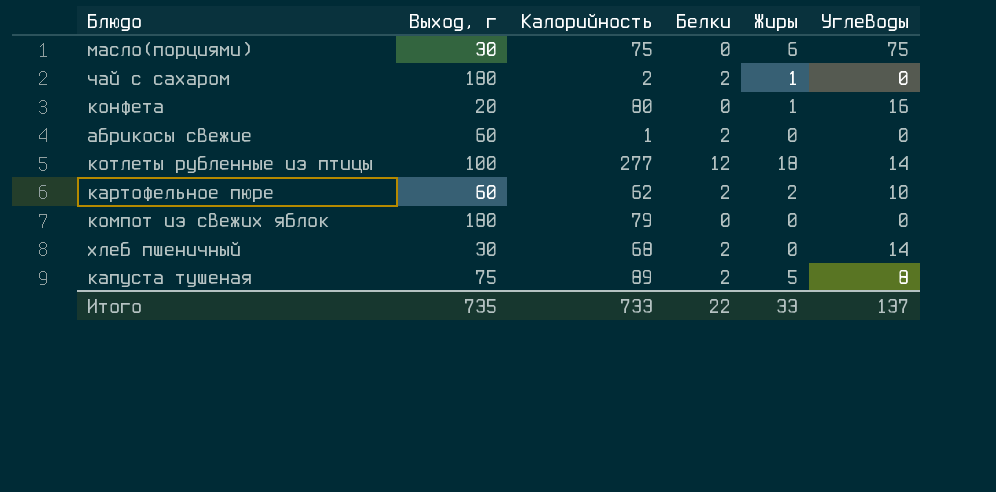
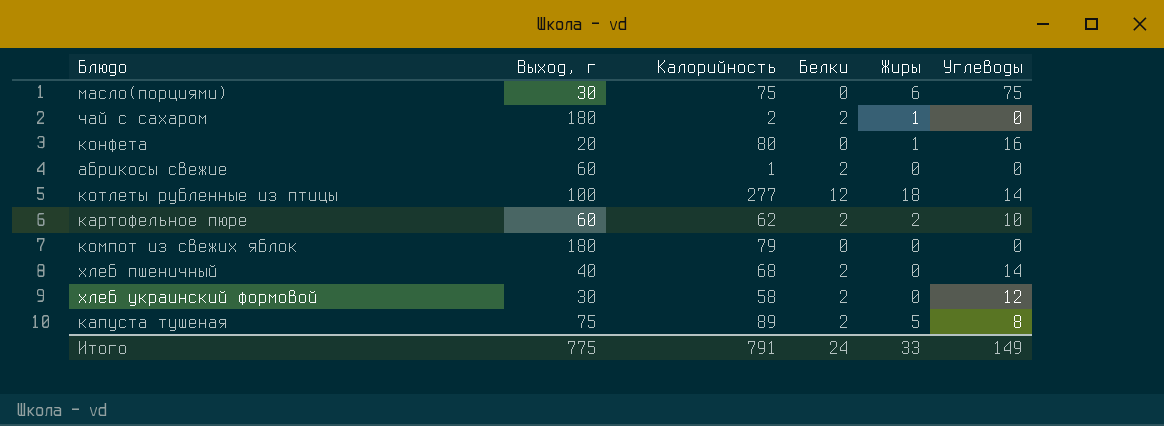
хлеб пшеничный | Выход, г: 30 -> 40
row хлеб украинский формовой: none -> 30 | 58 | 2 | 0 | 12
Итого | Выход, г: 735 -> 775
Итого | Калорийность: 733 -> 791
Итого | Белки: 22 -> 24
Итого | Углеводы: 137 -> 149

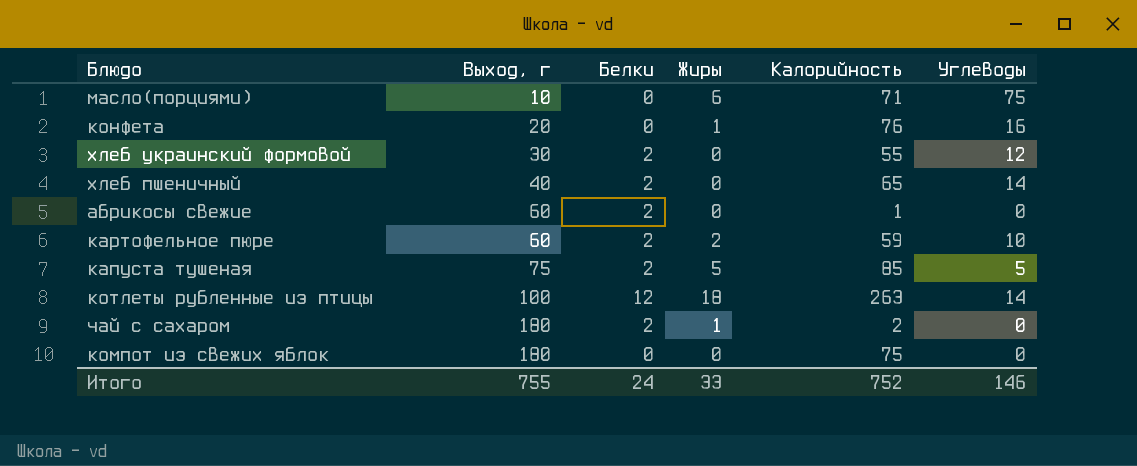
row order: none -> Выход, г ascending
column Калорийность | position: 3 -> 5
масло(порциями) | Выход, г: 30 -> 10
масло(порциями) | Калорийность: 75 -> 71
конфета | Калорийность: 80 -> 76
хлеб украинский формовой | Калорийность: 58 -> 55
хлеб пшеничный | Калорийность: 68 -> 65
картофельное пюре | Калорийность: 62 -> 59
капуста тушеная | Калорийность: 89 -> 85
капуста тушеная | Углеводы: 8 -> 5
котлеты рубленные из птицы | Калорийность: 277 -> 263
компот из свежих яблок | Калорийность: 79 -> 75
Итого | Выход, г: 775 -> 755
Итого | Калорийность: 791 -> 752
Итого | Углеводы: 149 -> 146

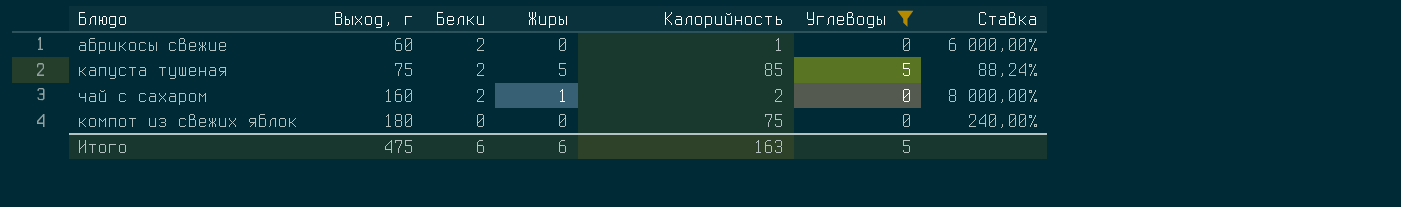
filter: none -> Углеводы <= 5
column Ставка | formula: none -> [Выход, г] / [Калорийность]
чай с сахаром | Выход, г: 180 -> 160
Итого | Выход, г: 755 -> 475
Итого | Белки: 24 -> 6
Итого | Жиры: 33 -> 6
Итого | Калорийность: 752 -> 163
Итого | Углеводы: 146 -> 5

